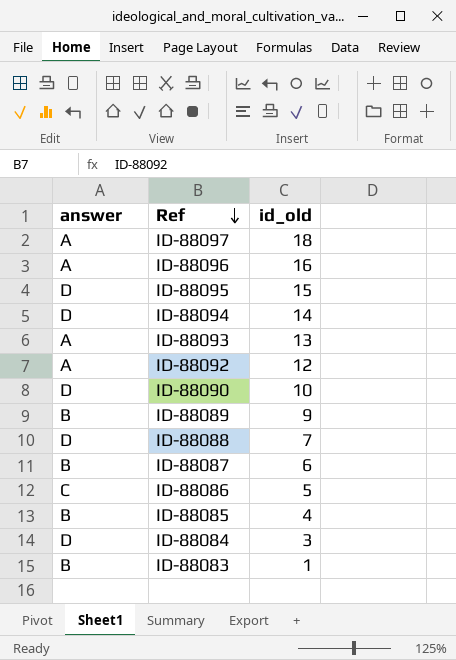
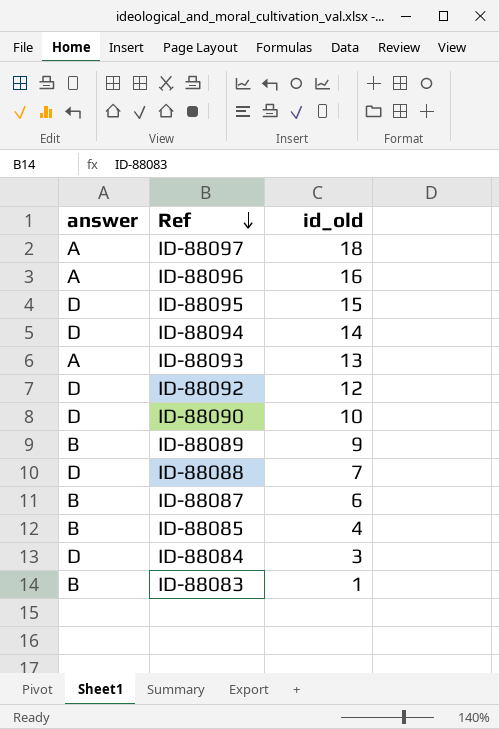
row ID-88086: C | 5 -> none
ID-88092 | answer: A -> D

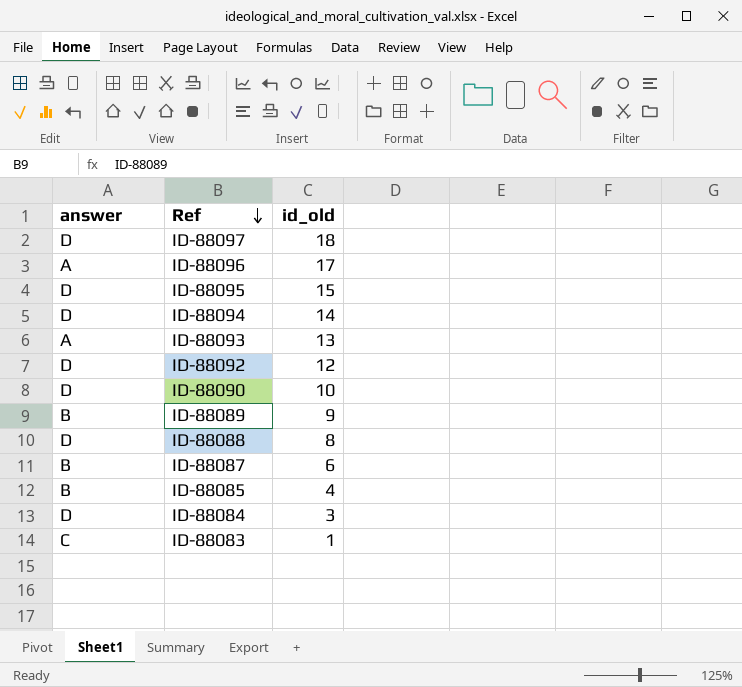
ID-88097 | answer: A -> D
ID-88096 | id_old: 16 -> 17
ID-88088 | id_old: 7 -> 8
ID-88083 | answer: B -> C

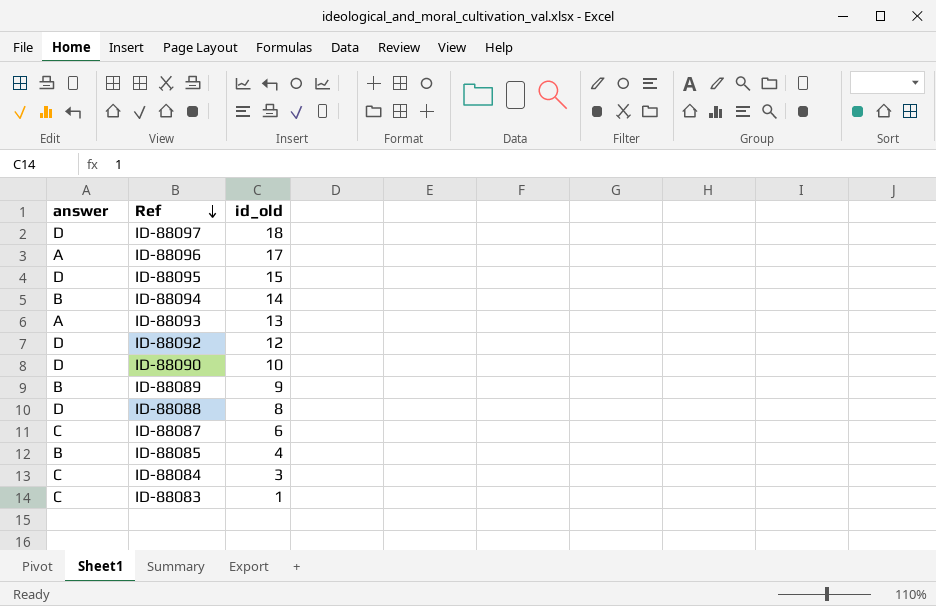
ID-88094 | answer: D -> B
ID-88087 | answer: B -> C
ID-88084 | answer: D -> C

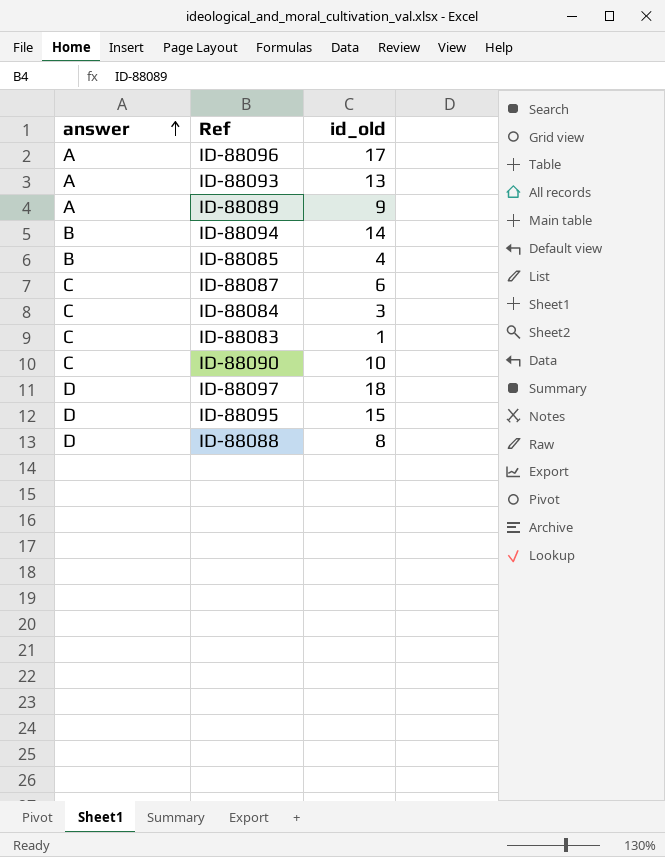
row order: Ref descending -> answer ascending
row ID-88092: D | 12 -> none
ID-88089 | answer: B -> A
ID-88090 | answer: D -> C

